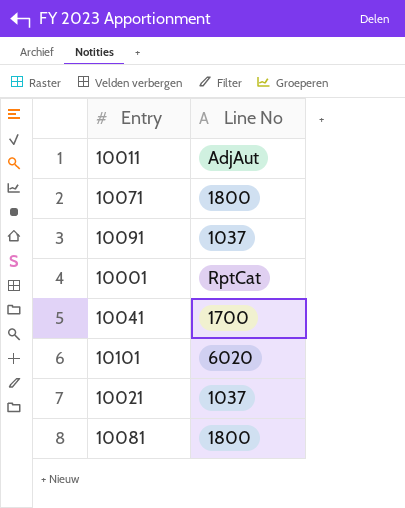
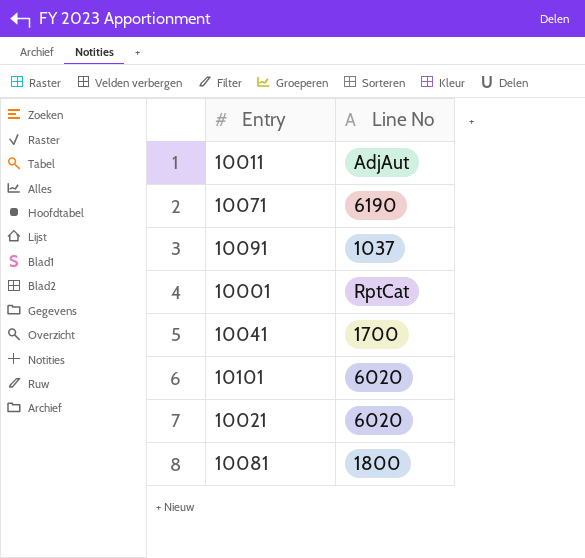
10071 | Line No: 1800 -> 6190
10021 | Line No: 1037 -> 6020

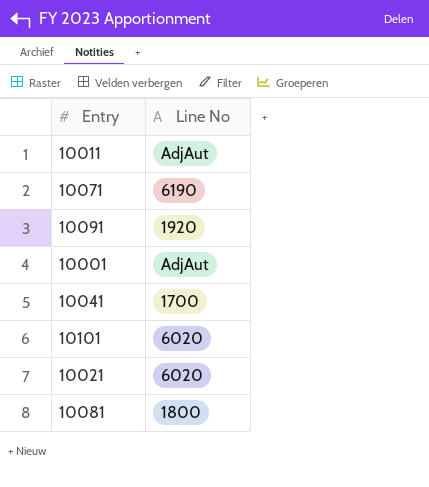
10091 | Line No: 1037 -> 1920
10001 | Line No: RptCat -> AdjAut

